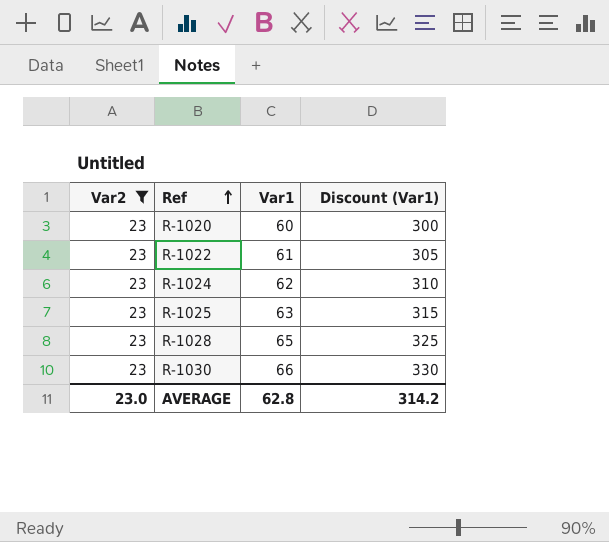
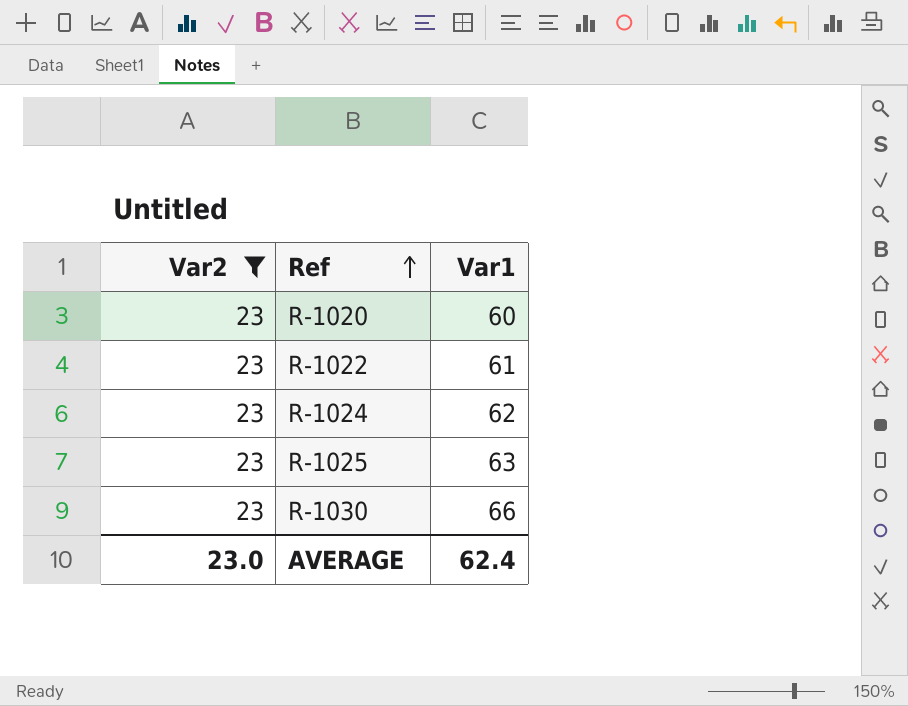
column Discount (Var1) | formula: [Var1] * 5 -> none
row R-1028: 23 | 65 | 325 -> none
AVERAGE | Var1: 62.8 -> 62.4

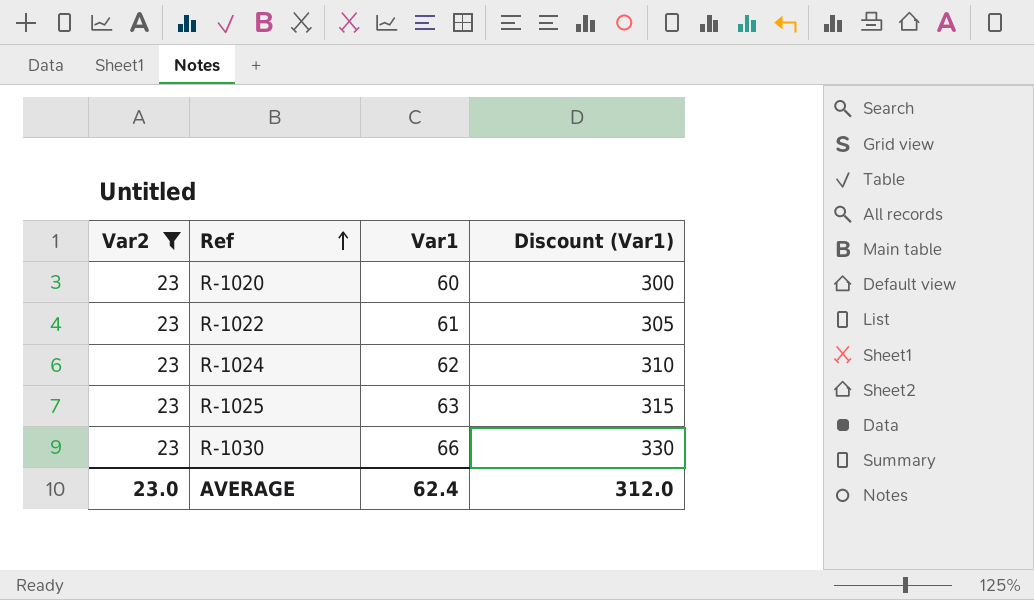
column Discount (Var1) | formula: none -> [Var1] * 5

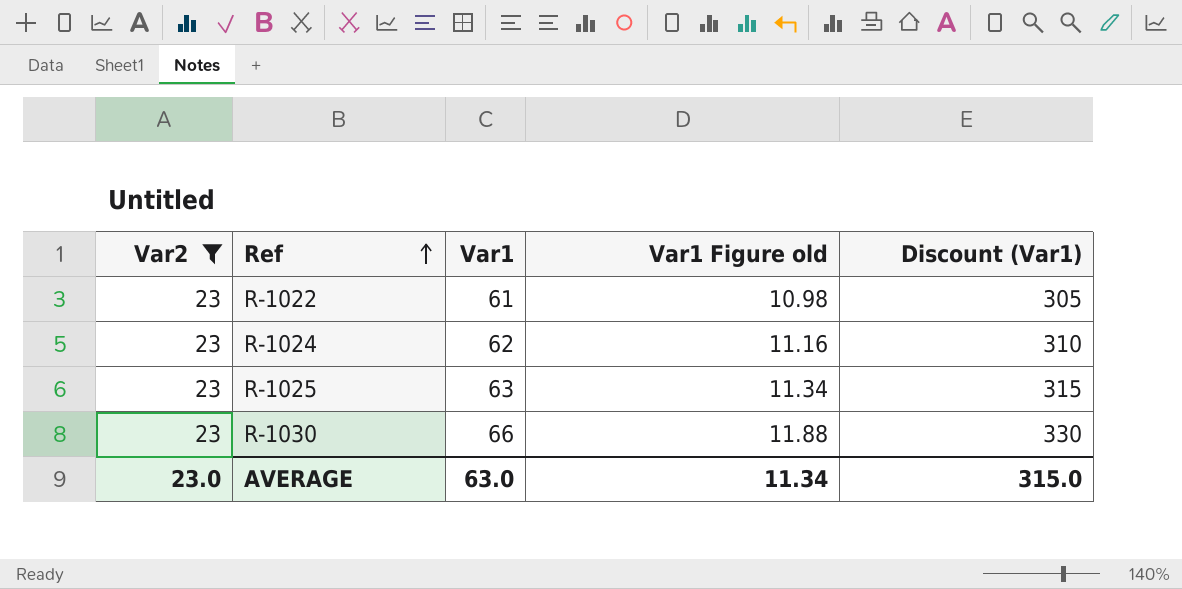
column Var1 Figure old | formula: none -> [Var1] * 0.18
row R-1020: 23 | 60 | 300 -> none
AVERAGE | Var1: 62.4 -> 63.0
AVERAGE | Discount (Var1): 312.0 -> 315.0

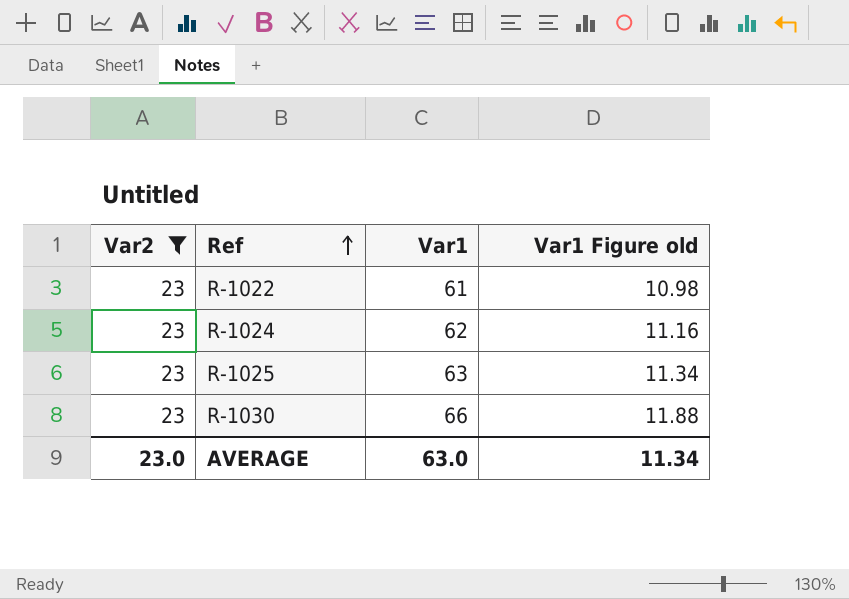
column Discount (Var1) | formula: [Var1] * 5 -> none

